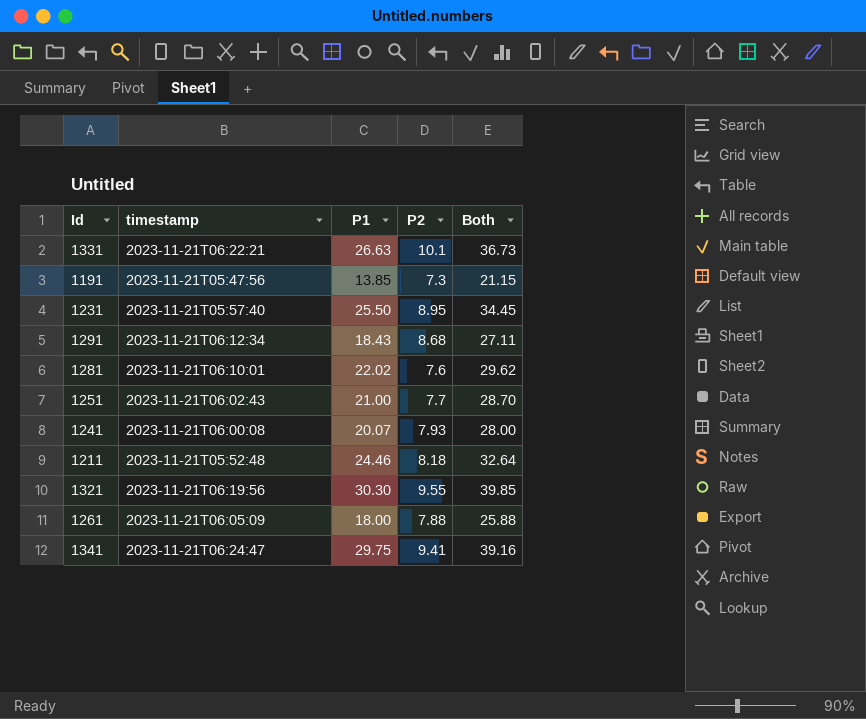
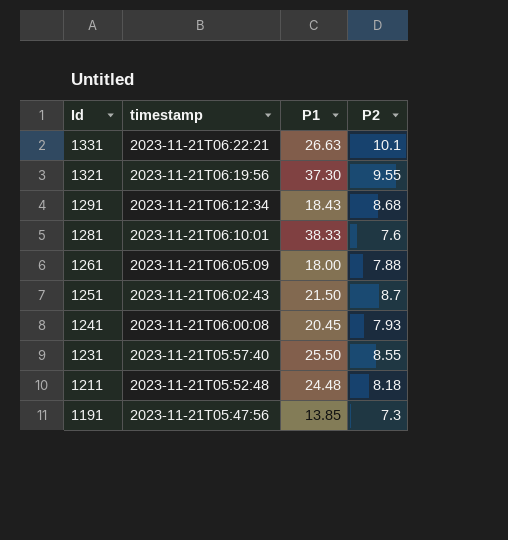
row order: none -> Id descending
column Both | formula: [P1] + [P2] -> none
row 1341: 2023-11-21T06:24:47 | 29.75 | 9.41 | 39.16 -> none
1321 | P1: 30.30 -> 37.30
1281 | P1: 22.02 -> 38.33
1251 | P1: 21.00 -> 21.50
1251 | P2: 7.7 -> 8.7
1241 | P1: 20.07 -> 20.45
1231 | P2: 8.95 -> 8.55
1211 | P1: 24.46 -> 24.48

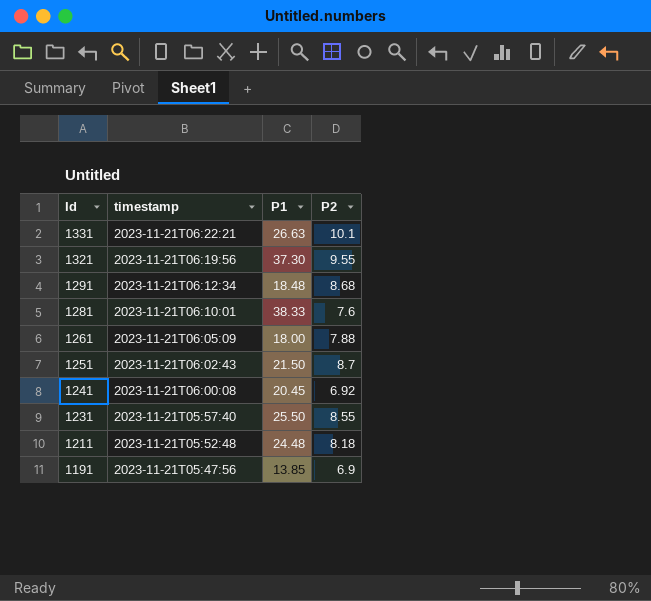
1291 | P1: 18.43 -> 18.48
1241 | P2: 7.93 -> 6.92
1191 | P2: 7.3 -> 6.9

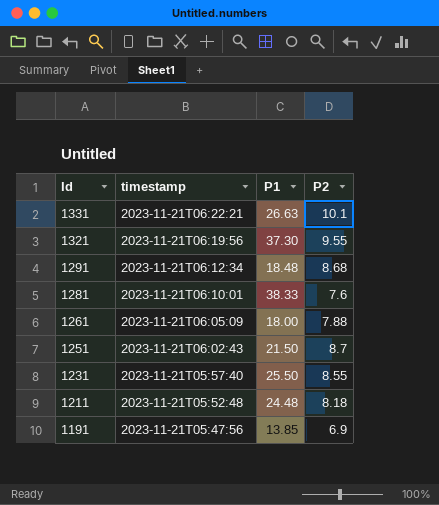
row 1241: 2023-11-21T06:00:08 | 20.45 | 6.92 -> none

